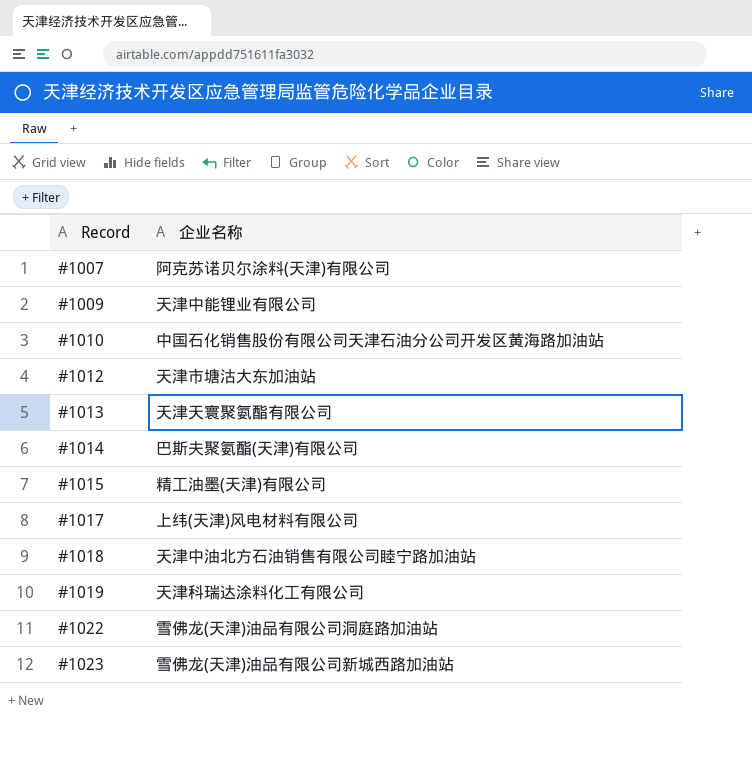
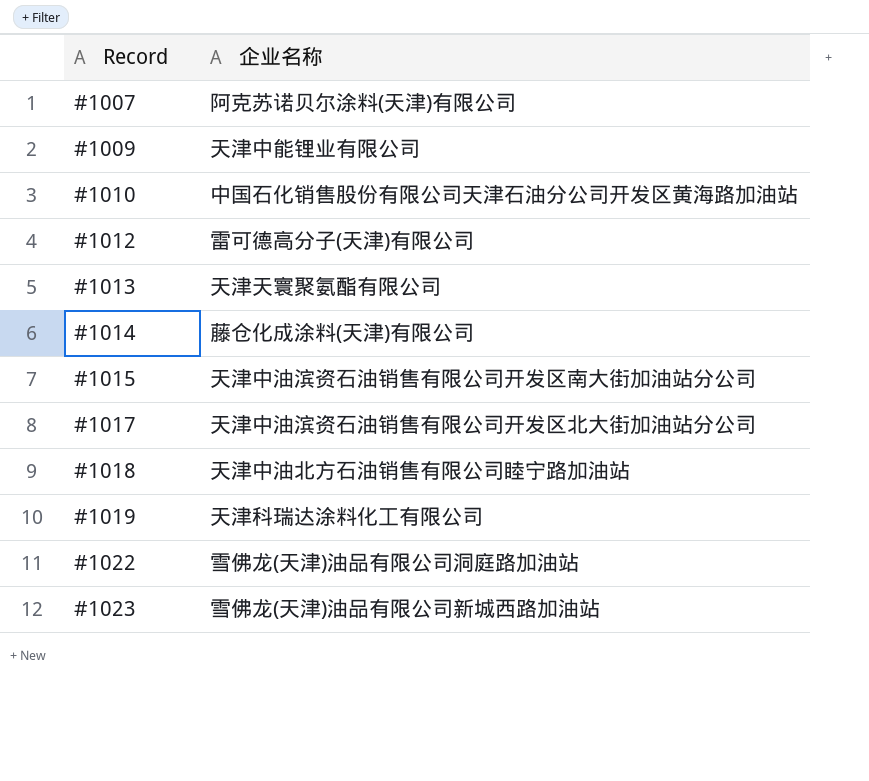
#1012 | 企业名称: 天津市塘沽大东加油站 -> 雷可德高分子(天津)有限公司
#1014 | 企业名称: 巴斯夫聚氨酯(天津)有限公司 -> 藤仓化成涂料(天津)有限公司
#1015 | 企业名称: 精工油墨(天津)有限公司 -> 天津中油滨资石油销售有限公司开发区南大街加油站分公司
#1017 | 企业名称: 上纬(天津)风电材料有限公司 -> 天津中油滨资石油销售有限公司开发区北大街加油站分公司

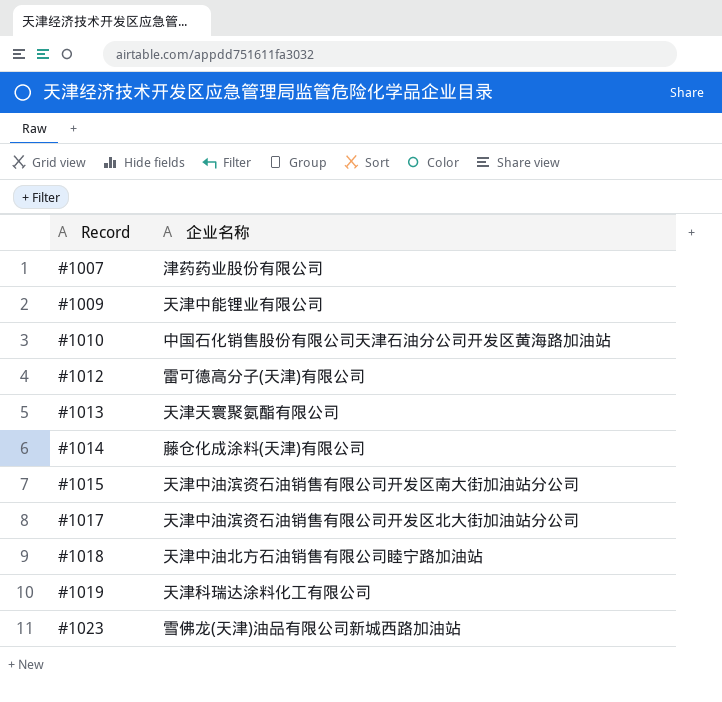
row #1022: 雪佛龙(天津)油品有限公司洞庭路加油站 -> none
#1007 | 企业名称: 阿克苏诺贝尔涂料(天津)有限公司 -> 津药药业股份有限公司

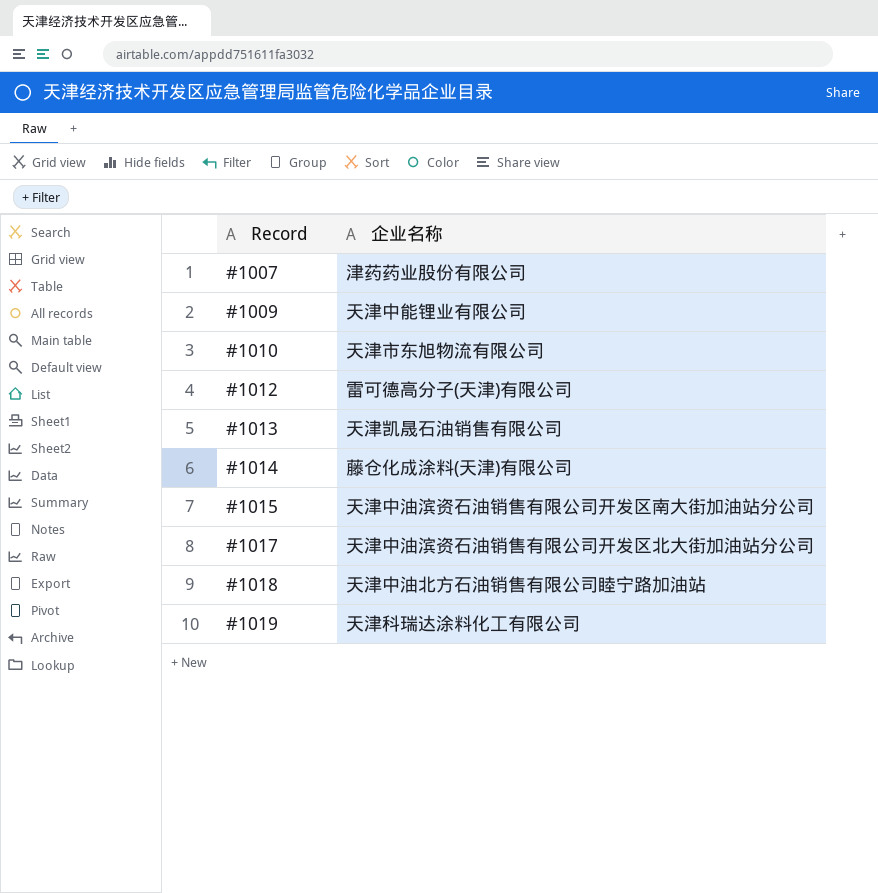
row #1023: 雪佛龙(天津)油品有限公司新城西路加油站 -> none
#1010 | 企业名称: 中国石化销售股份有限公司天津石油分公司开发区黄海路加油站 -> 天津市东旭物流有限公司
#1013 | 企业名称: 天津天寰聚氨酯有限公司 -> 天津凯晟石油销售有限公司

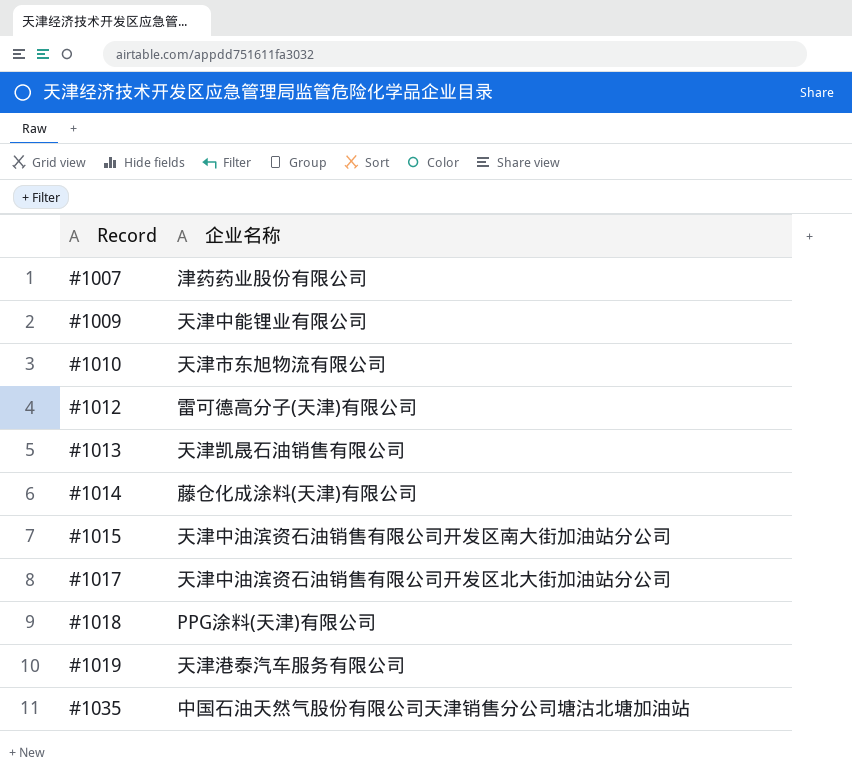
#1018 | 企业名称: 天津中油北方石油销售有限公司睦宁路加油站 -> PPG涂料(天津)有限公司
#1019 | 企业名称: 天津科瑞达涂料化工有限公司 -> 天津港泰汽车服务有限公司
row #1035: none -> 中国石油天然气股份有限公司天津销售分公司塘沽北塘加油站

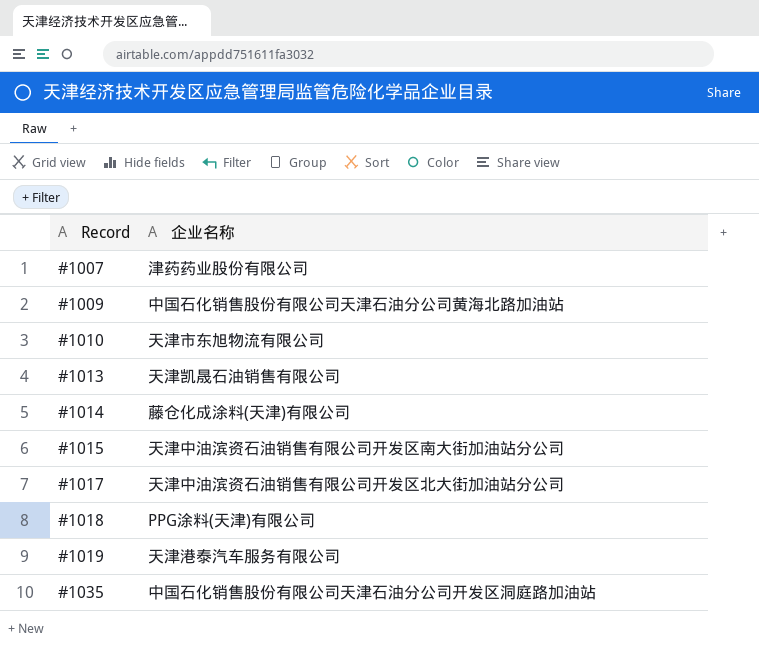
row #1012: 雷可德高分子(天津)有限公司 -> none
#1009 | 企业名称: 天津中能锂业有限公司 -> 中国石化销售股份有限公司天津石油分公司黄海北路加油站
#1035 | 企业名称: 中国石油天然气股份有限公司天津销售分公司塘沽北塘加油站 -> 中国石化销售股份有限公司天津石油分公司开发区洞庭路加油站

